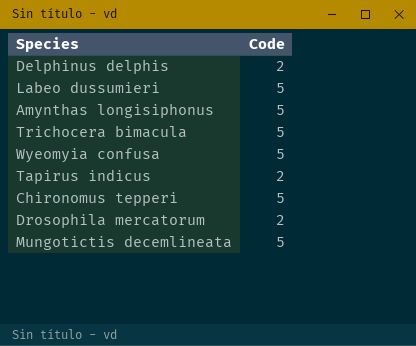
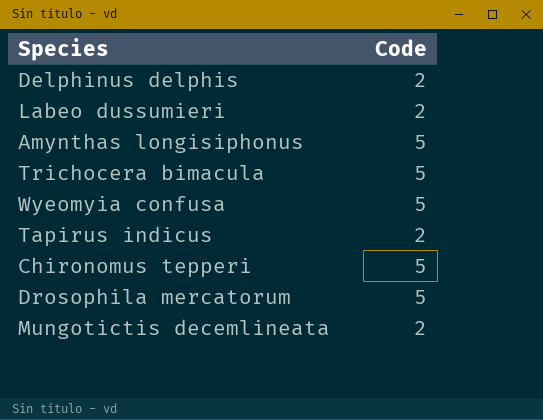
Labeo dussumieri | Code: 5 -> 2
Drosophila mercatorum | Code: 2 -> 5
Mungotictis decemlineata | Code: 5 -> 2

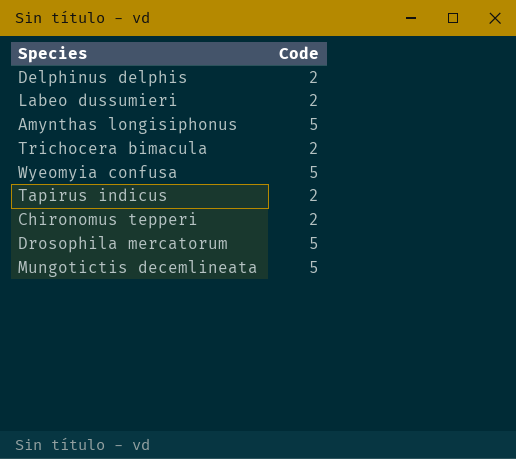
Trichocera bimacula | Code: 5 -> 2
Chironomus tepperi | Code: 5 -> 2
Mungotictis decemlineata | Code: 2 -> 5

